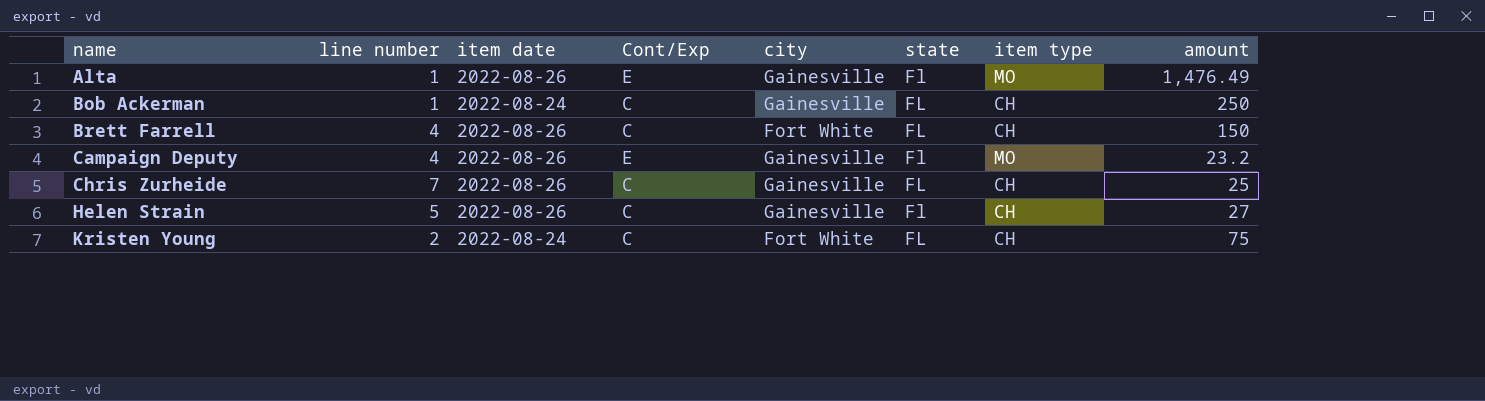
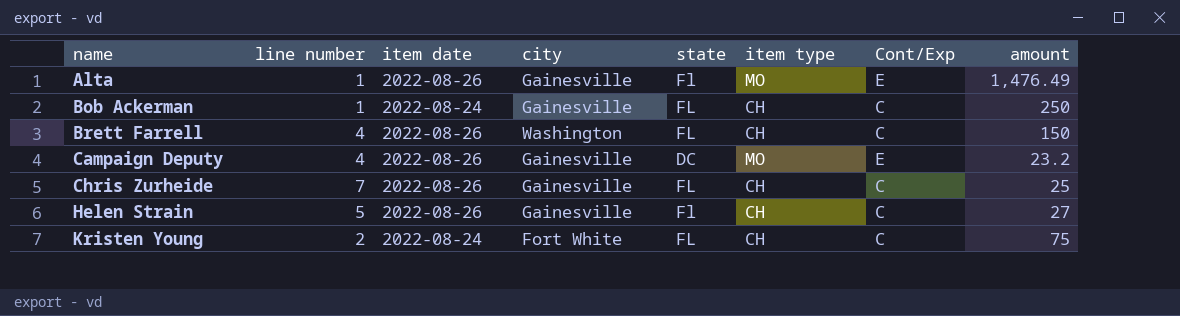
column Cont/Exp | position: 4 -> 7
Brett Farrell | city: Fort White -> Washington
Campaign Deputy | state: Fl -> DC

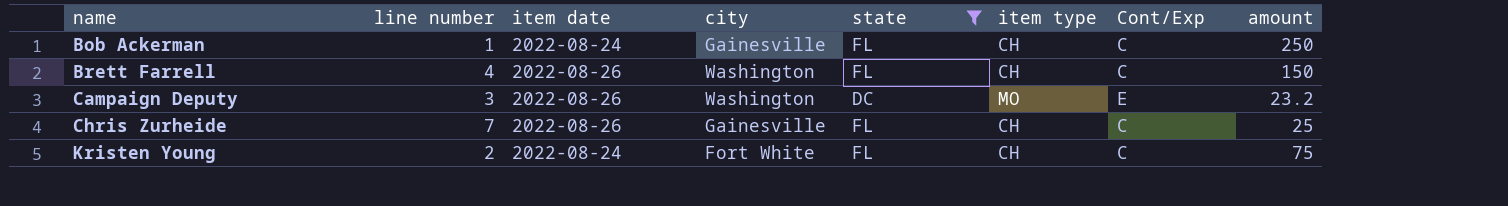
filter: none -> state != Fl
Campaign Deputy | line number: 4 -> 3
Campaign Deputy | city: Gainesville -> Washington

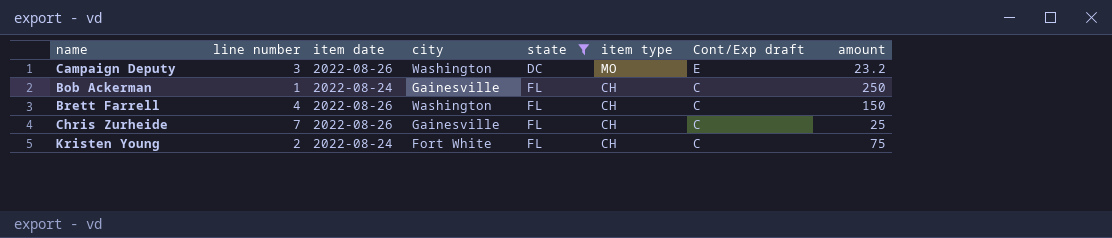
row order: name ascending -> state ascending
column name: Cont/Exp -> Cont/Exp draft

